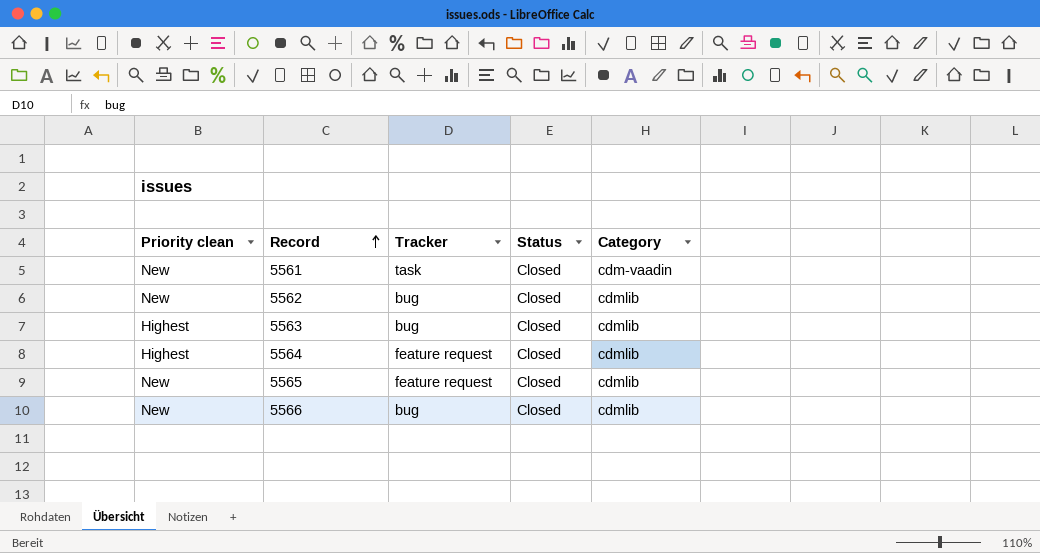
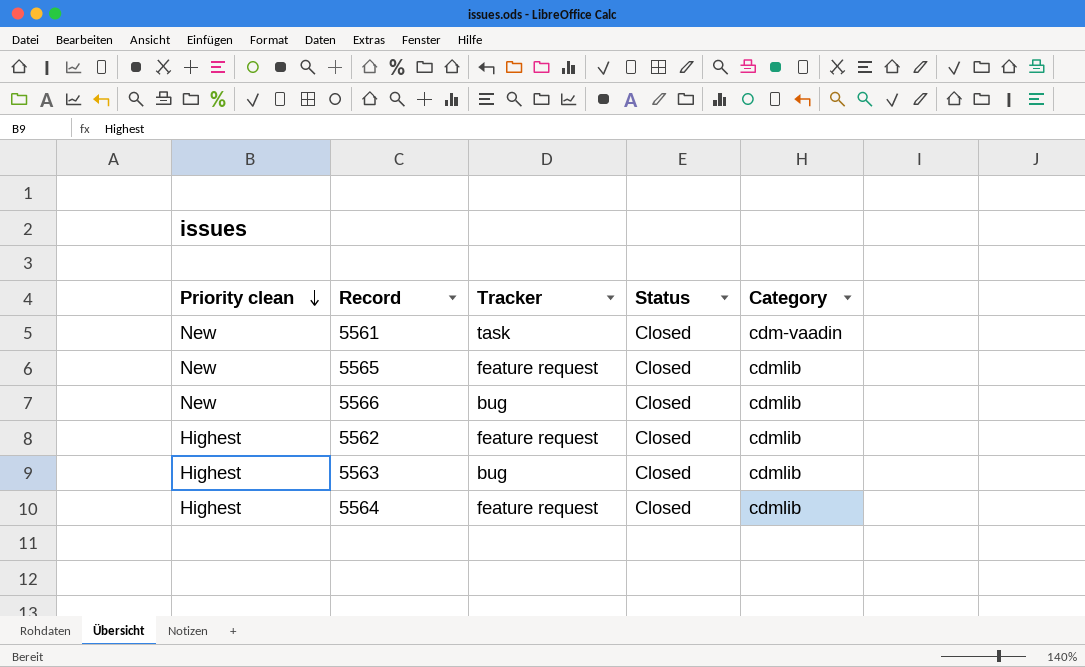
row order: Record ascending -> Priority clean descending
5562 | Priority clean: New -> Highest
5562 | Tracker: bug -> feature request

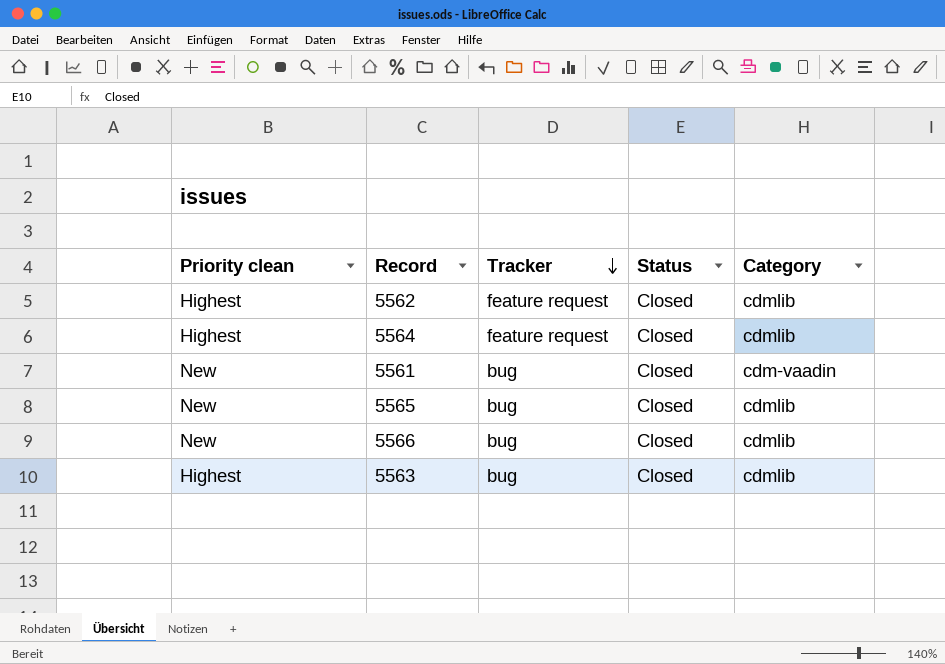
row order: Priority clean descending -> Tracker descending
5561 | Tracker: task -> bug
5565 | Tracker: feature request -> bug

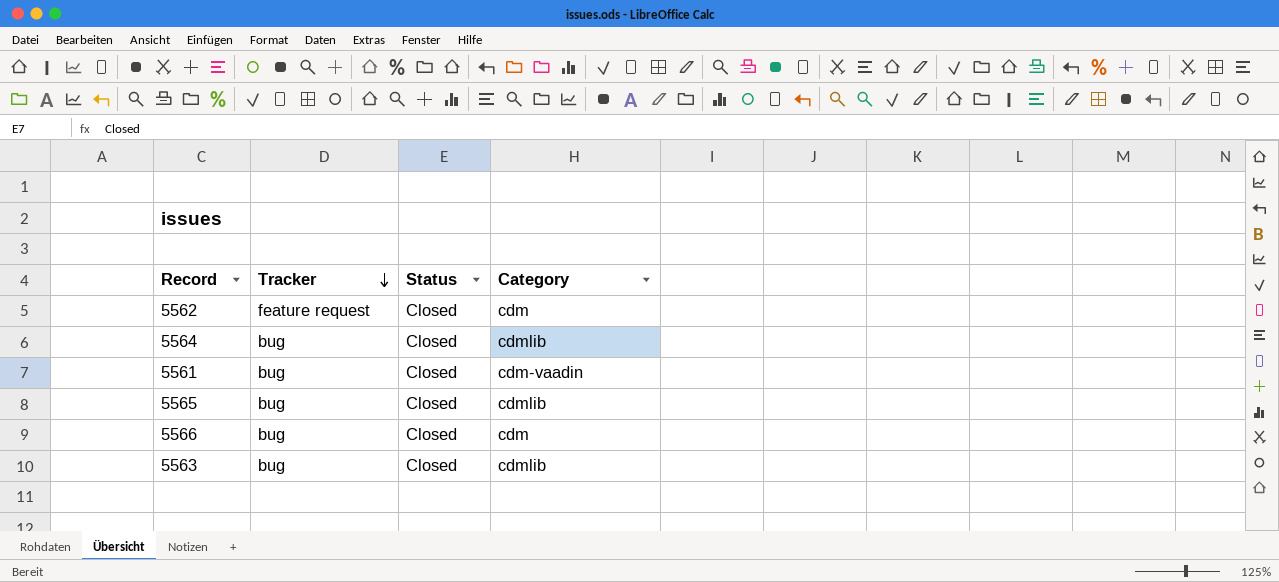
column Priority clean | position: 1 -> none
5562 | Category: cdmlib -> cdm
5564 | Tracker: feature request -> bug
5566 | Category: cdmlib -> cdm

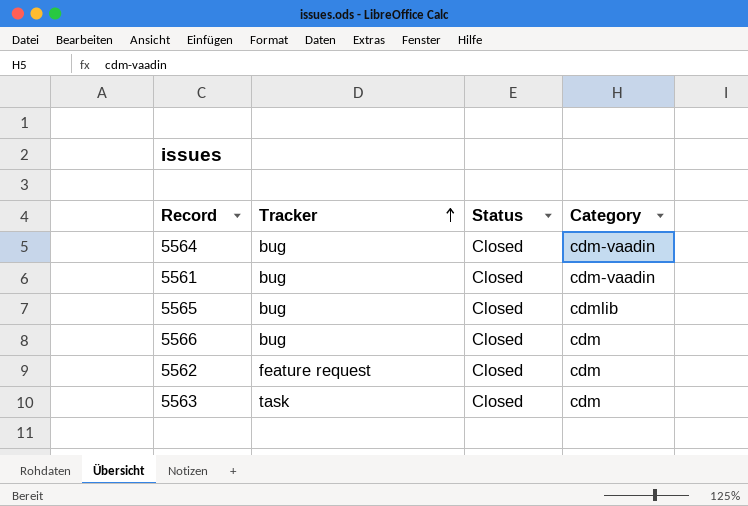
row order: Tracker descending -> Tracker ascending
5564 | Category: cdmlib -> cdm-vaadin
5563 | Tracker: bug -> task
5563 | Category: cdmlib -> cdm

